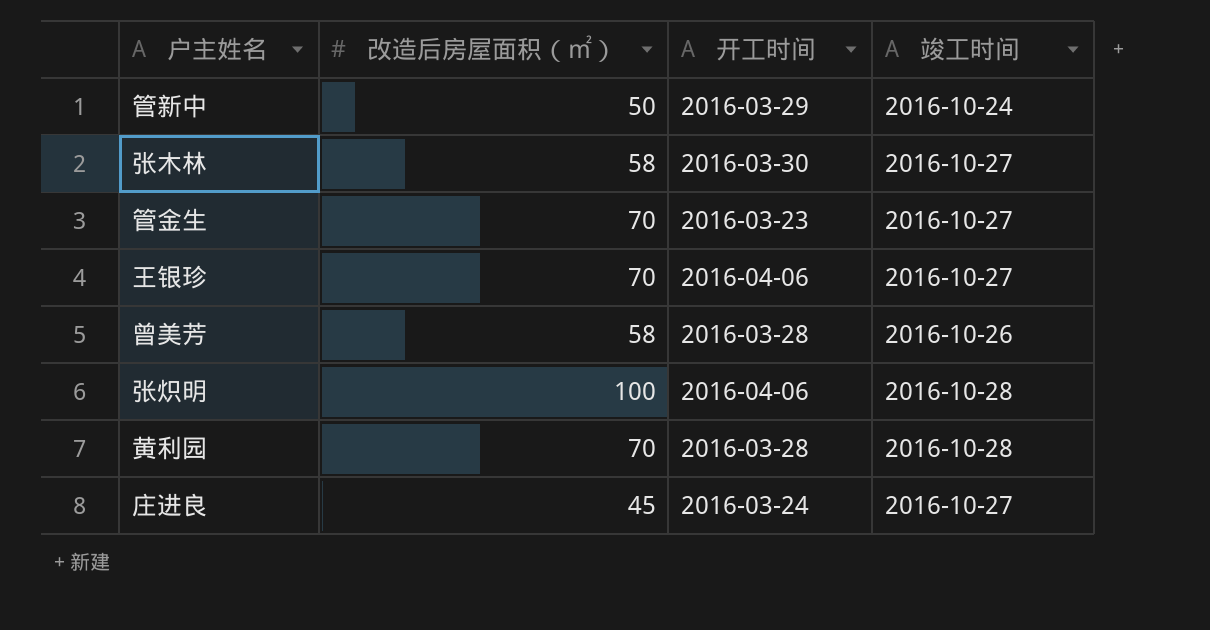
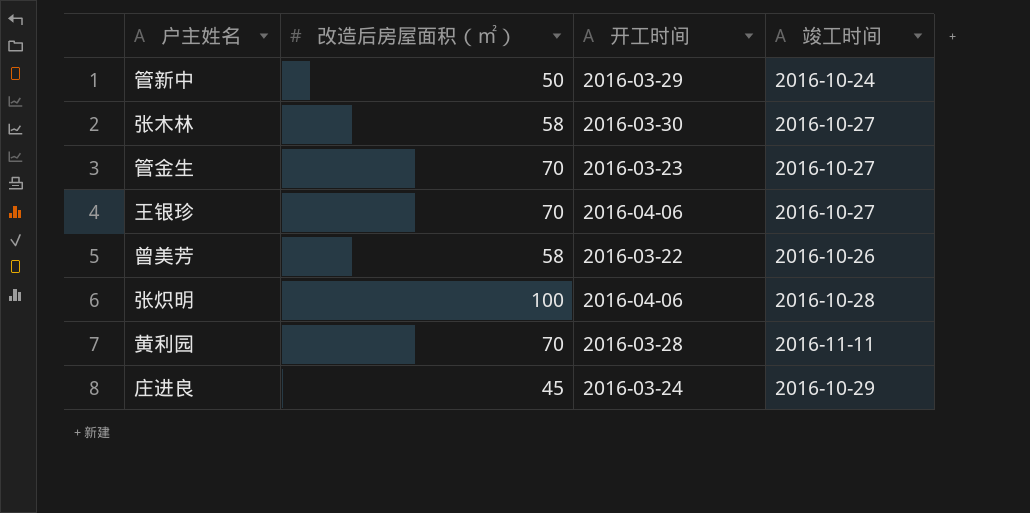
曾美芳 | 开工时间: 2016-03-28 -> 2016-03-22
黄利园 | 竣工时间: 2016-10-28 -> 2016-11-11
庄进良 | 竣工时间: 2016-10-27 -> 2016-10-29

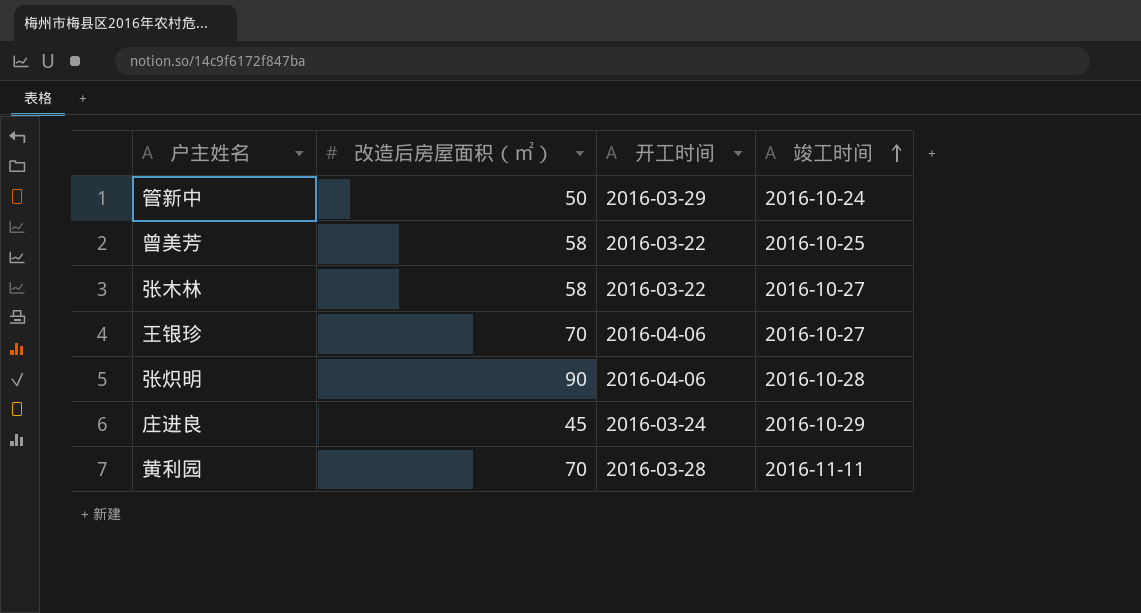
row order: none -> 竣工时间 ascending
row 管金生: 70 | 2016-03-23 | 2016-10-27 -> none
曾美芳 | 竣工时间: 2016-10-26 -> 2016-10-25
张木林 | 开工时间: 2016-03-30 -> 2016-03-22
张炽明 | 改造后房屋面积（㎡）: 100 -> 90

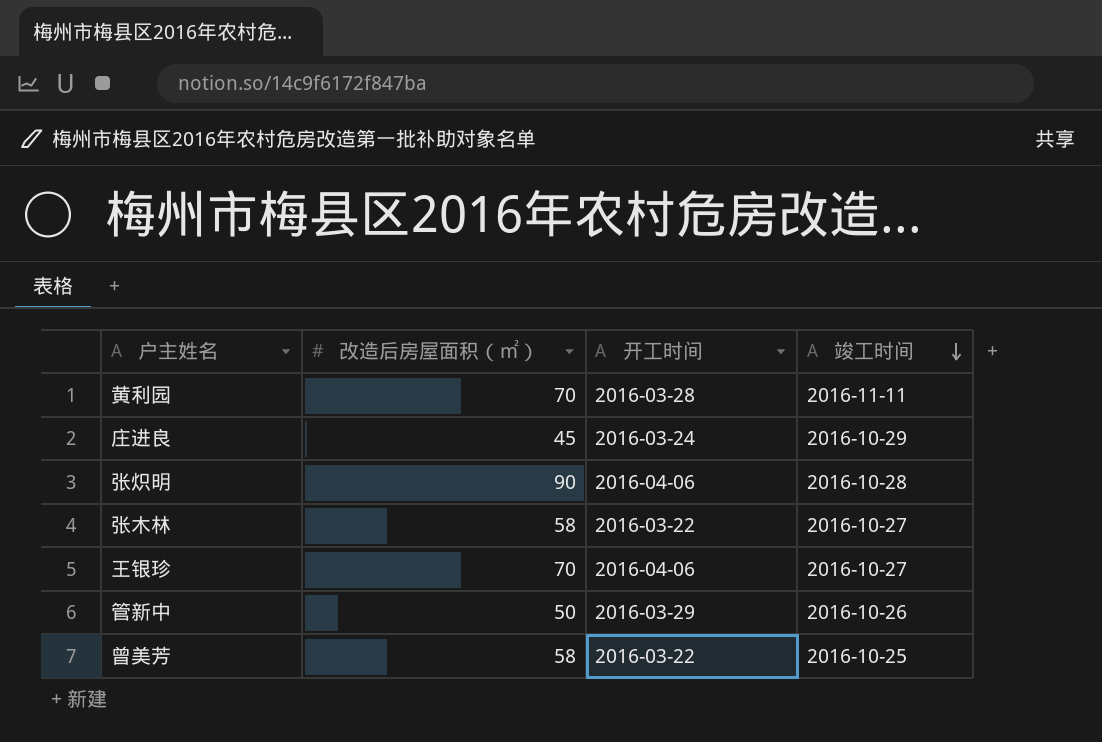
row order: 竣工时间 ascending -> 竣工时间 descending
管新中 | 竣工时间: 2016-10-24 -> 2016-10-26

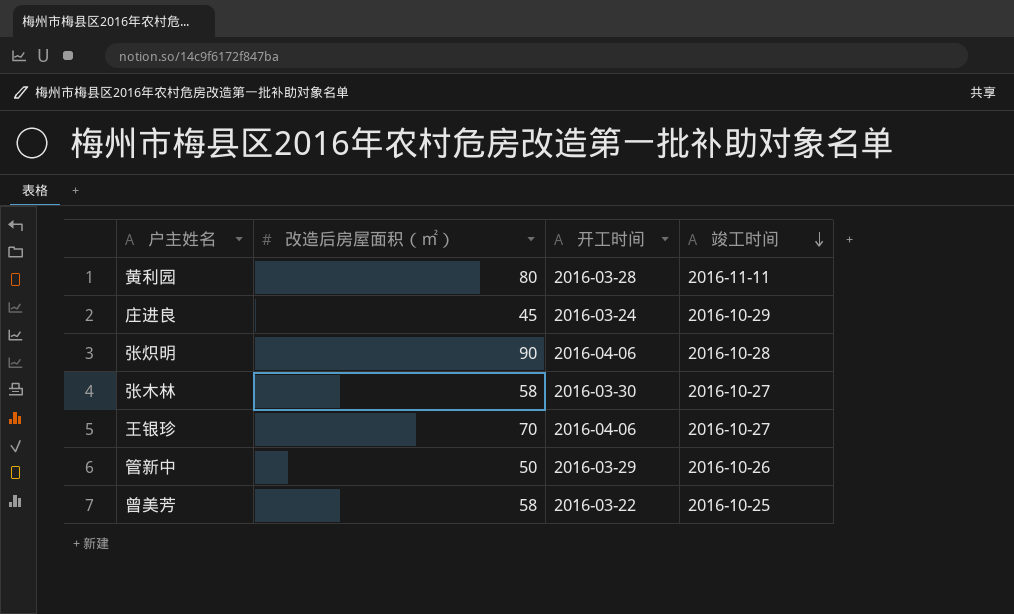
黄利园 | 改造后房屋面积（㎡）: 70 -> 80
张木林 | 开工时间: 2016-03-22 -> 2016-03-30

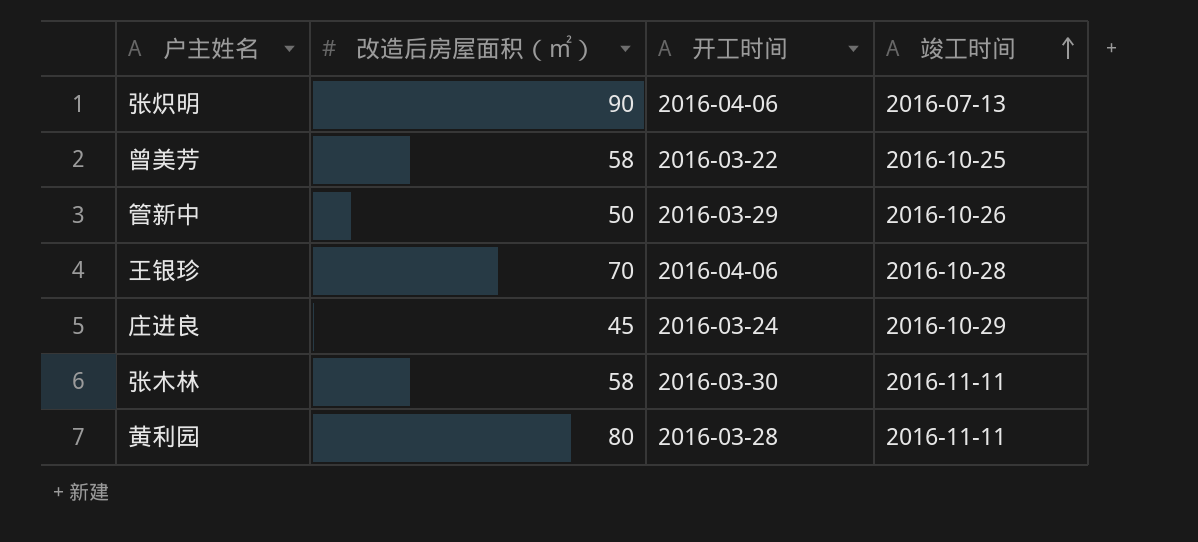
row order: 竣工时间 descending -> 竣工时间 ascending
张炽明 | 竣工时间: 2016-10-28 -> 2016-07-13
王银珍 | 竣工时间: 2016-10-27 -> 2016-10-28
张木林 | 竣工时间: 2016-10-27 -> 2016-11-11

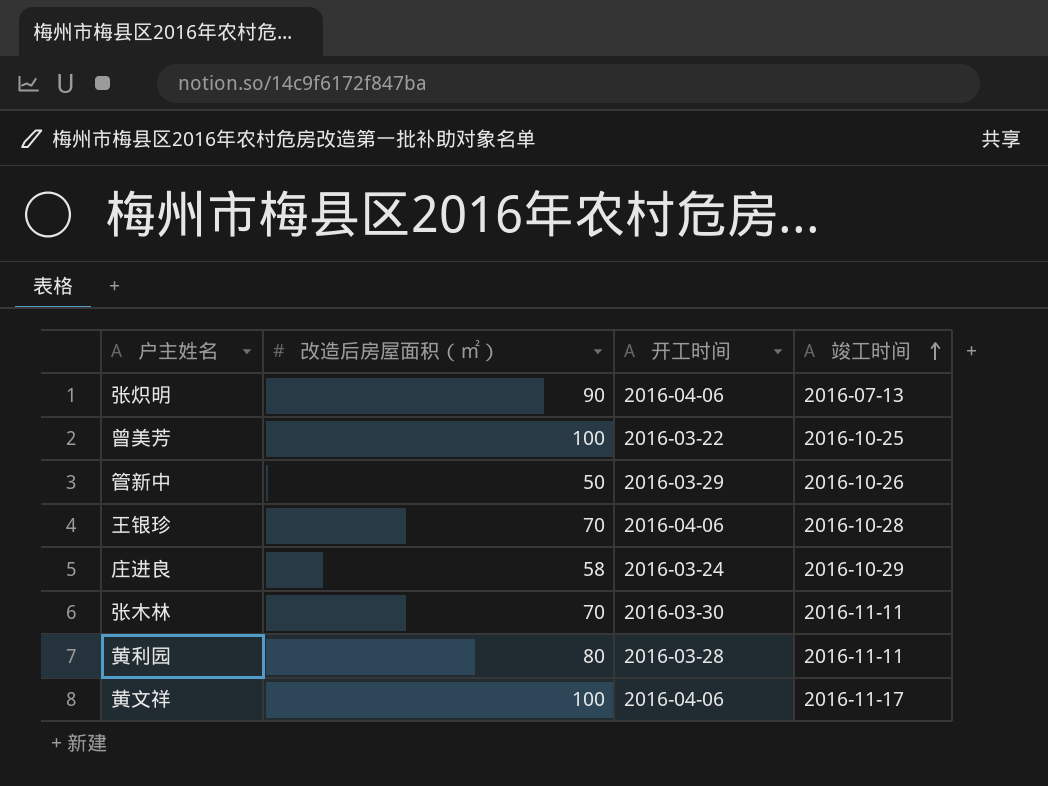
曾美芳 | 改造后房屋面积（㎡）: 58 -> 100
庄进良 | 改造后房屋面积（㎡）: 45 -> 58
张木林 | 改造后房屋面积（㎡）: 58 -> 70
row 黄文祥: none -> 100 | 2016-04-06 | 2016-11-17

